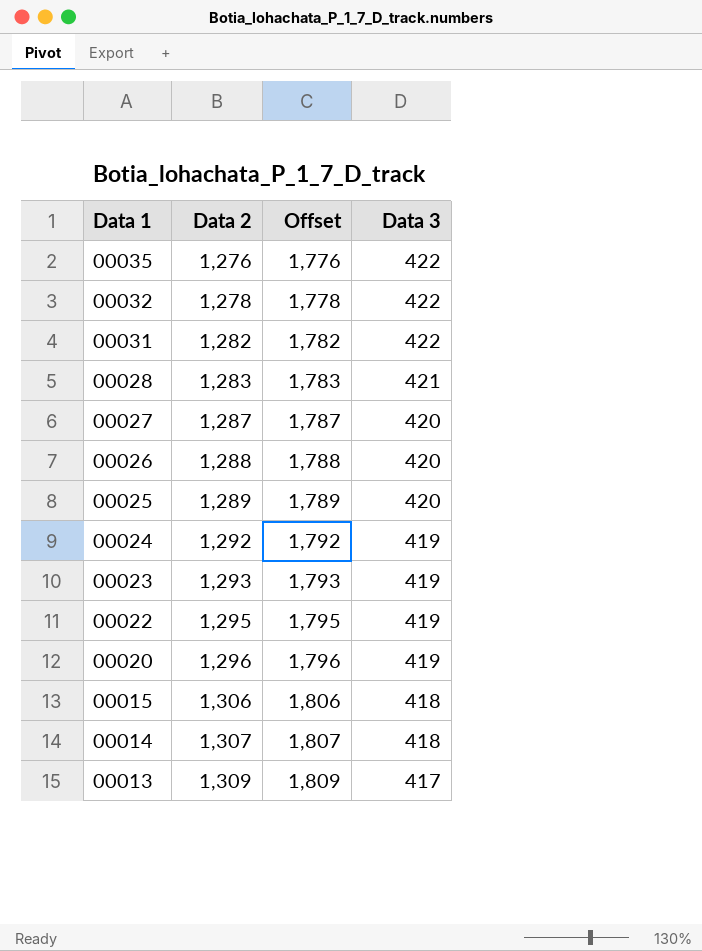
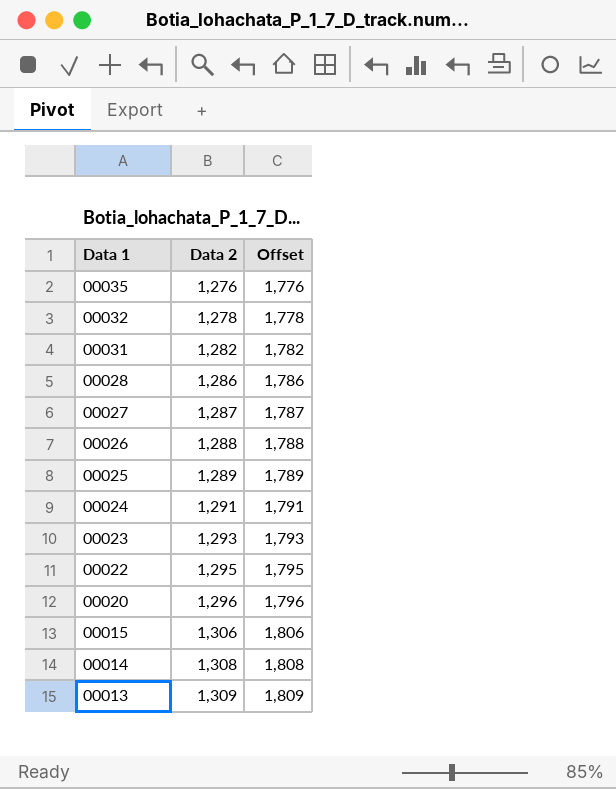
column Data 3 | position: 4 -> none
00028 | Data 2: 1,283 -> 1,286
00028 | Offset: 1,783 -> 1,786
00024 | Data 2: 1,292 -> 1,291
00024 | Offset: 1,792 -> 1,791
00014 | Data 2: 1,307 -> 1,308
00014 | Offset: 1,807 -> 1,808

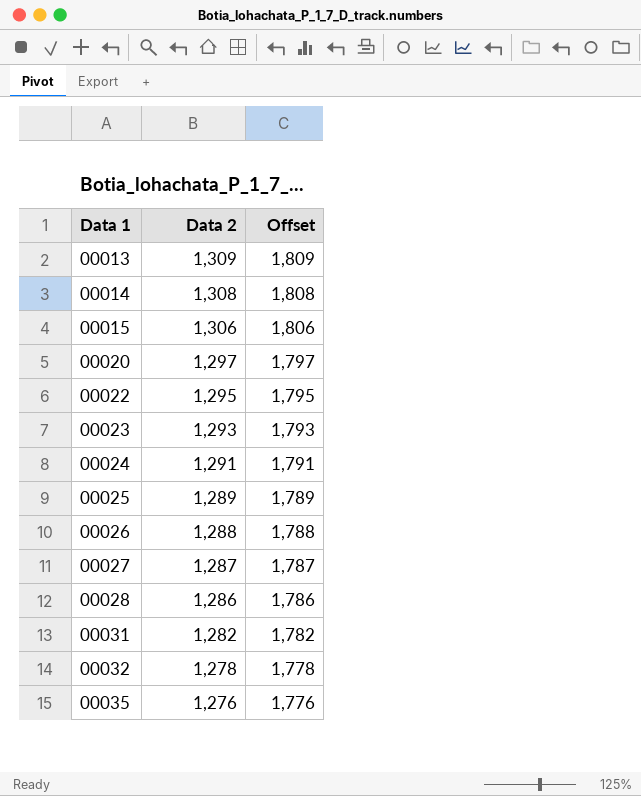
row order: Data 1 descending -> Data 1 ascending
00020 | Data 2: 1,296 -> 1,297
00020 | Offset: 1,796 -> 1,797

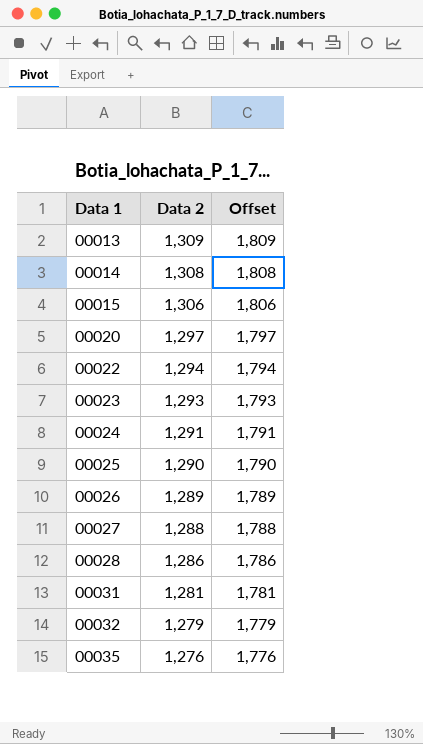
00022 | Data 2: 1,295 -> 1,294
00022 | Offset: 1,795 -> 1,794
00025 | Data 2: 1,289 -> 1,290
00025 | Offset: 1,789 -> 1,790
00026 | Data 2: 1,288 -> 1,289
00026 | Offset: 1,788 -> 1,789
00027 | Data 2: 1,287 -> 1,288
00027 | Offset: 1,787 -> 1,788
00031 | Data 2: 1,282 -> 1,281
00031 | Offset: 1,782 -> 1,781
00032 | Data 2: 1,278 -> 1,279
00032 | Offset: 1,778 -> 1,779

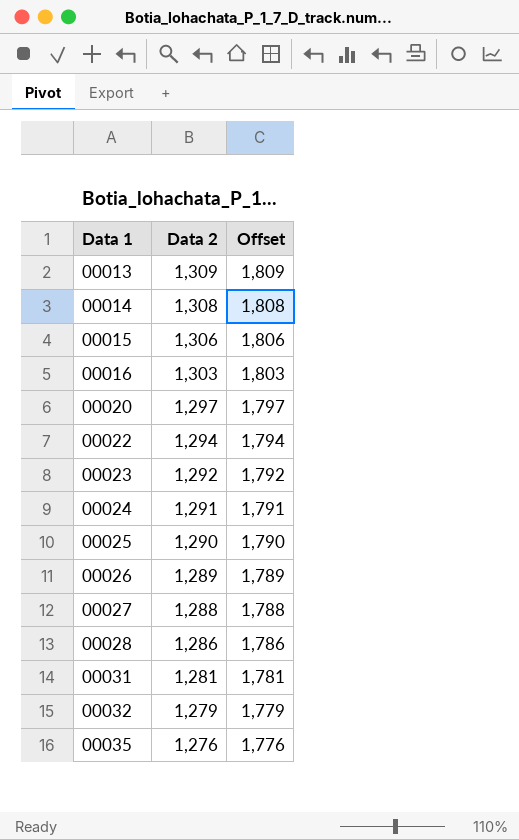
row 00016: none -> 1,303 | 1,803
00023 | Data 2: 1,293 -> 1,292
00023 | Offset: 1,793 -> 1,792

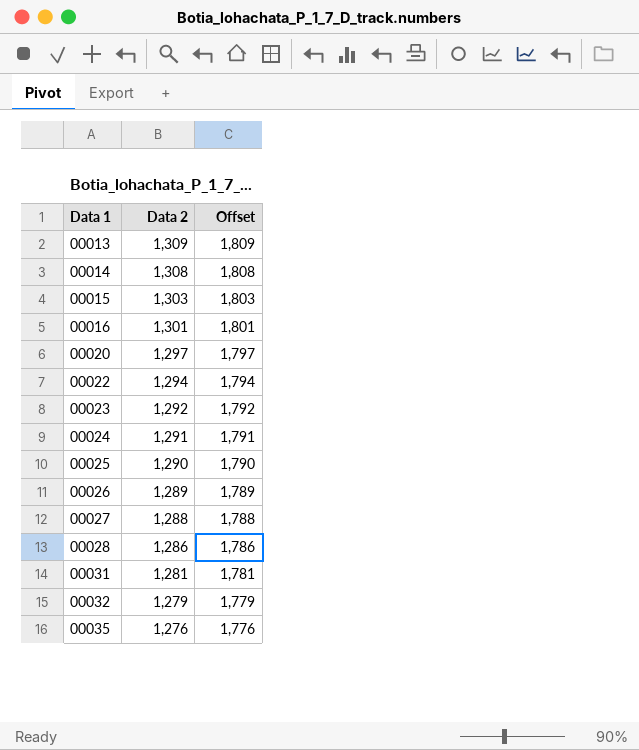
00015 | Data 2: 1,306 -> 1,303
00015 | Offset: 1,806 -> 1,803
00016 | Data 2: 1,303 -> 1,301
00016 | Offset: 1,803 -> 1,801

